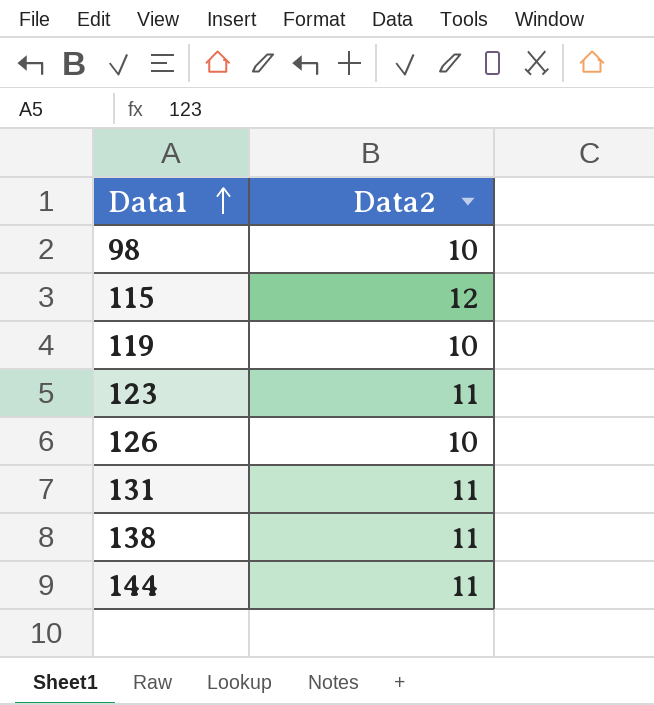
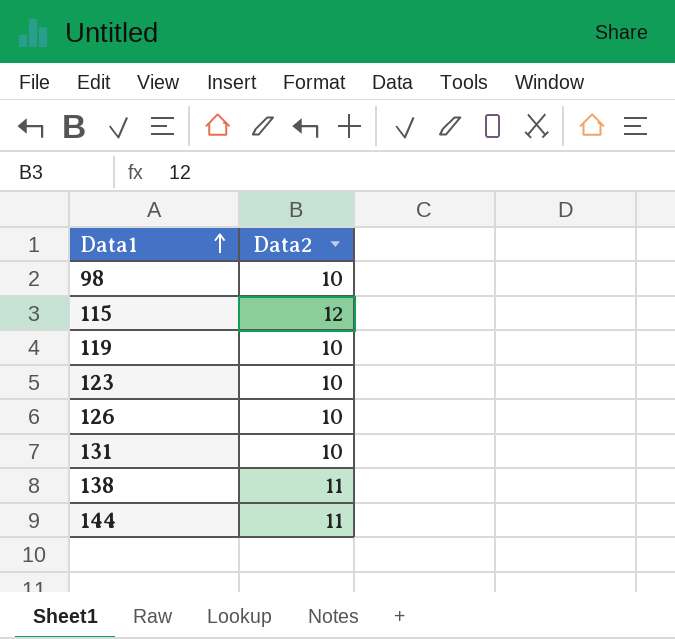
123 | Data2: 11 -> 10
131 | Data2: 11 -> 10

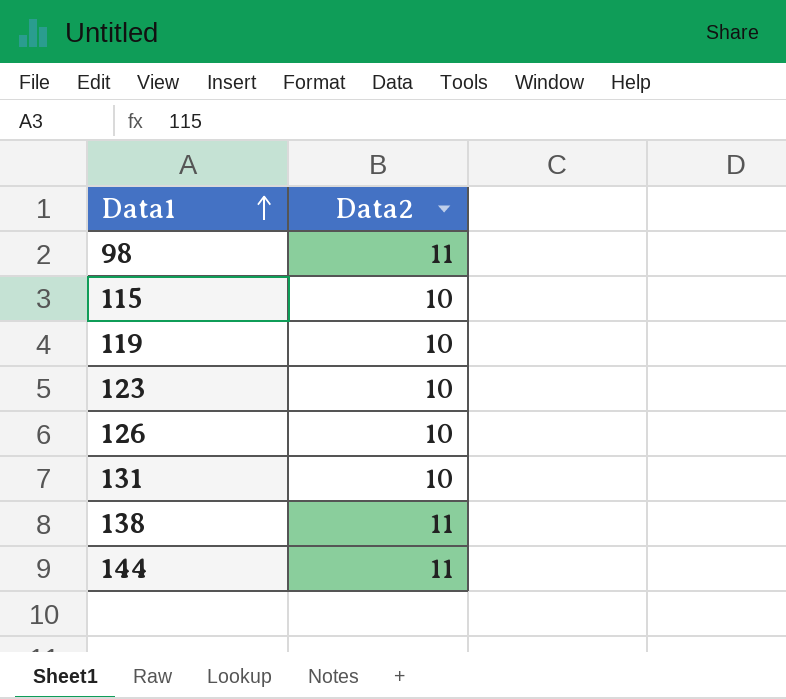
98 | Data2: 10 -> 11
115 | Data2: 12 -> 10

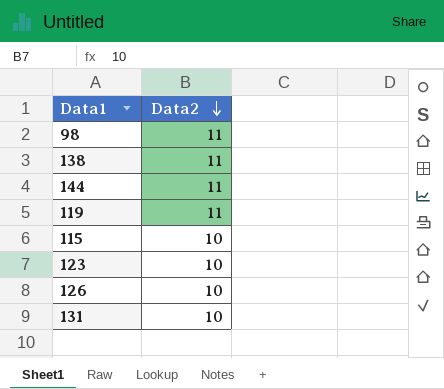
row order: Data1 ascending -> Data2 descending
119 | Data2: 10 -> 11

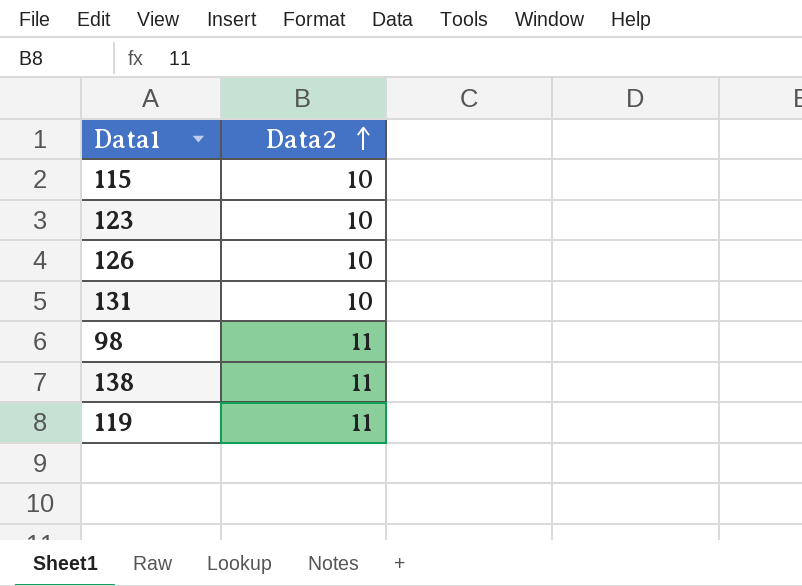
row order: Data2 descending -> Data2 ascending
row 144: 11 -> none

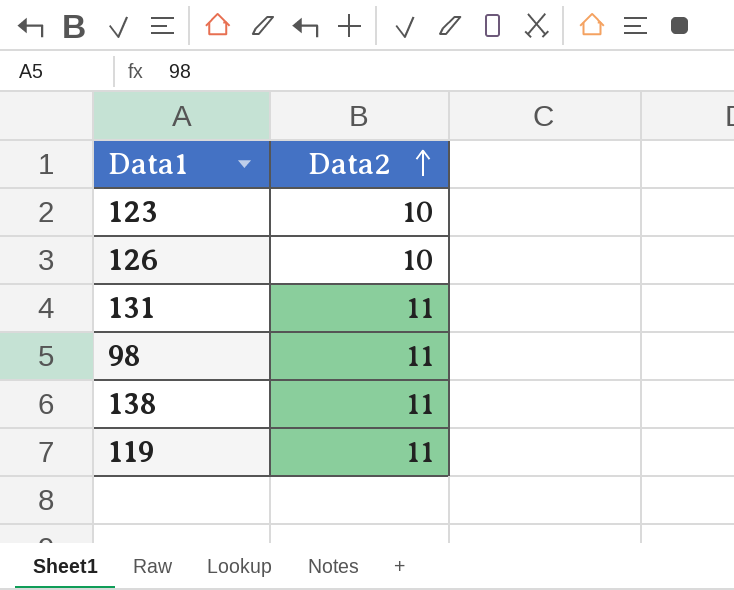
row 115: 10 -> none
131 | Data2: 10 -> 11

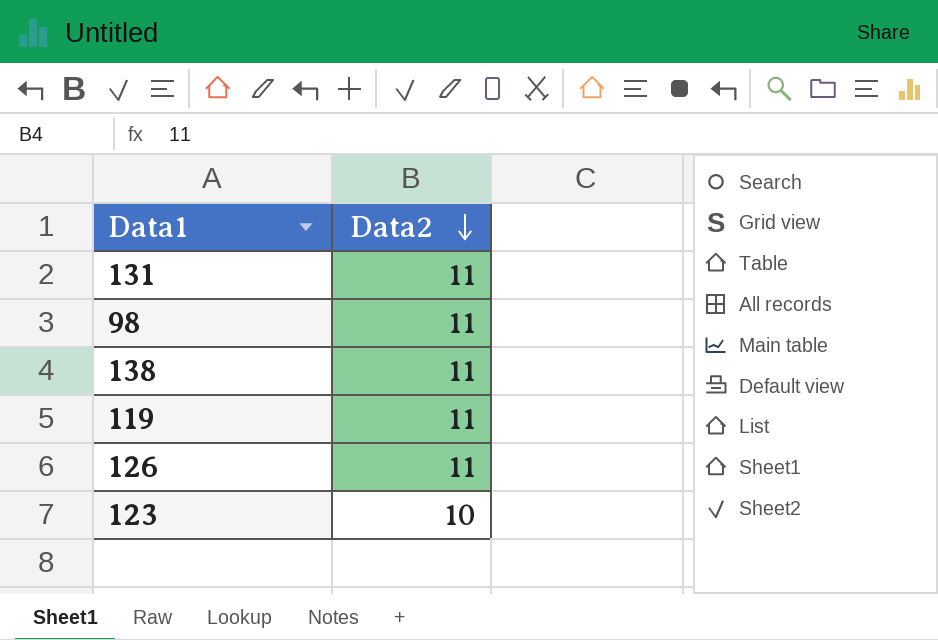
row order: Data2 ascending -> Data2 descending
126 | Data2: 10 -> 11

